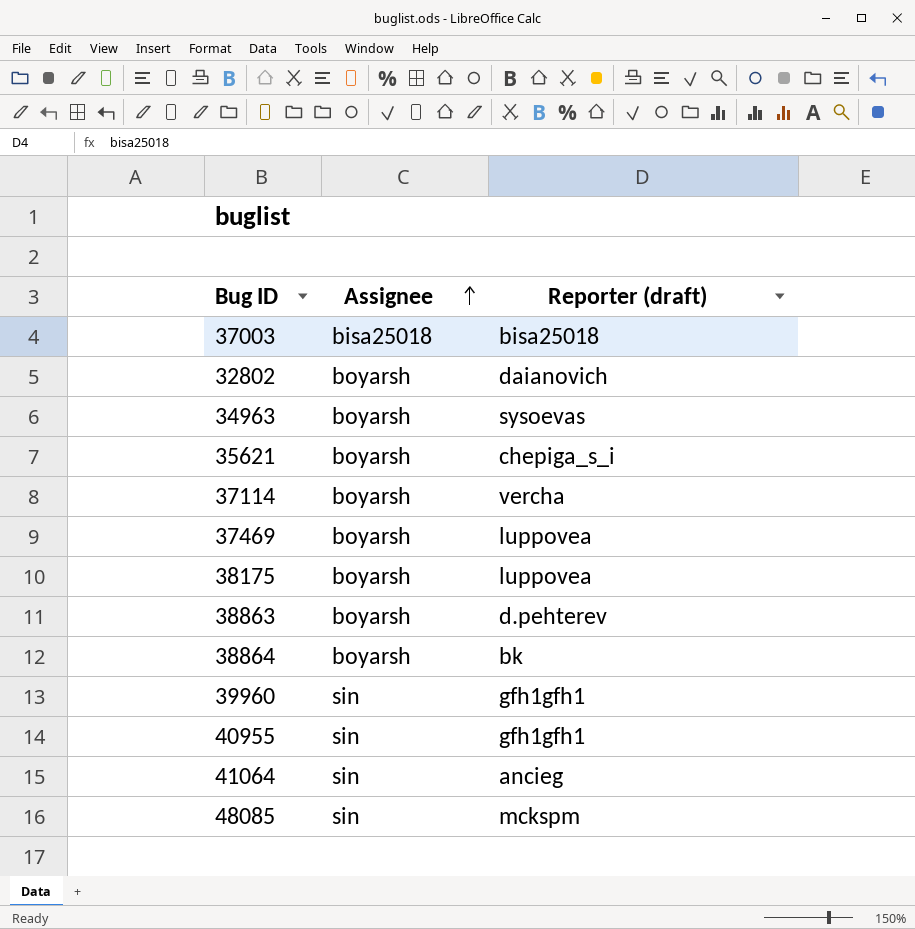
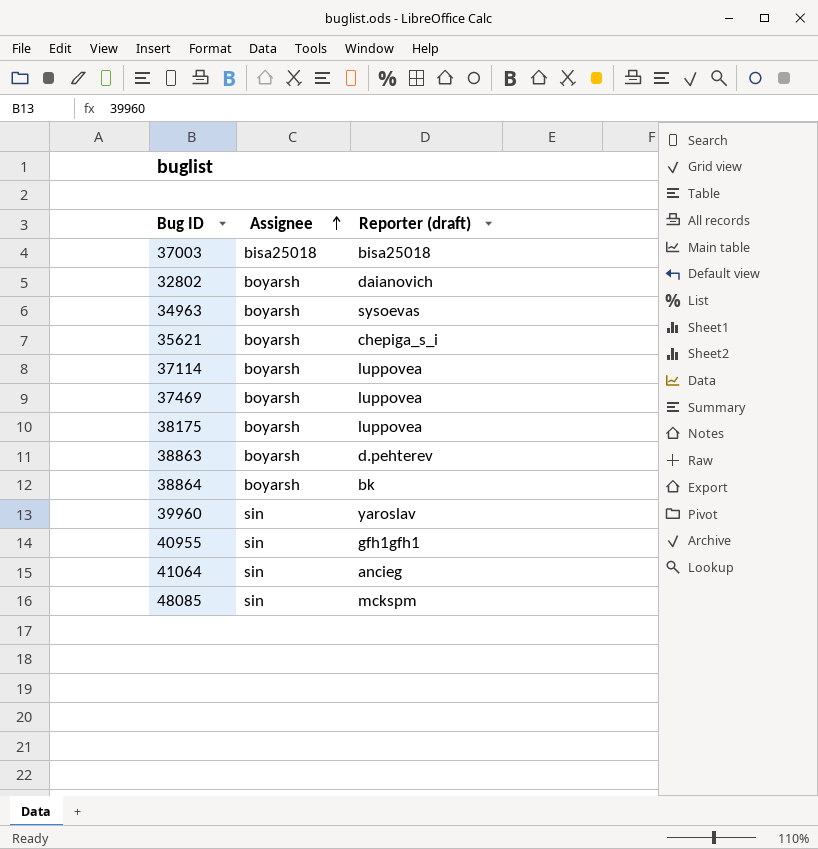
37114 | Reporter (draft): vercha -> luppovea
39960 | Reporter (draft): gfh1gfh1 -> yaroslav

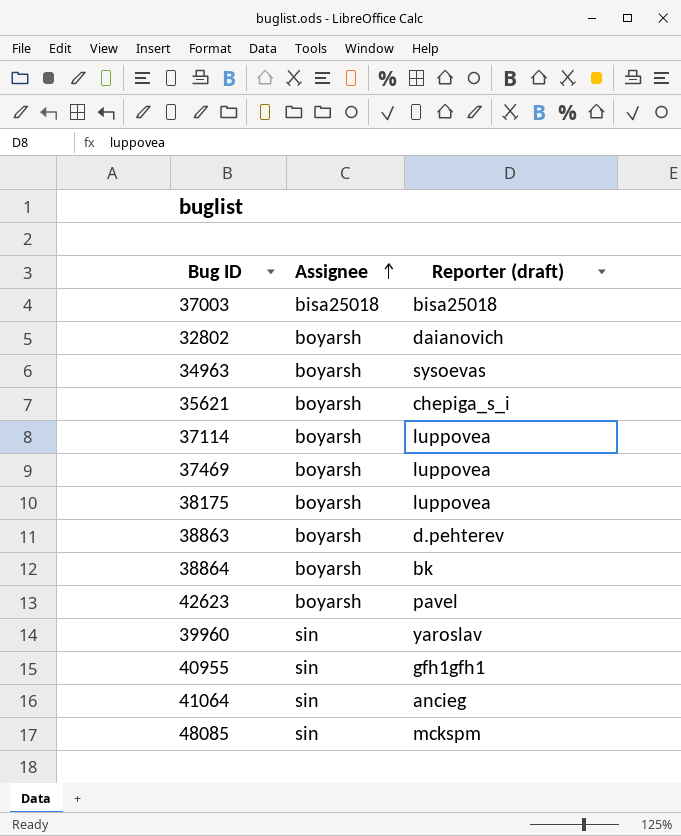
row 42623: none -> boyarsh | pavel

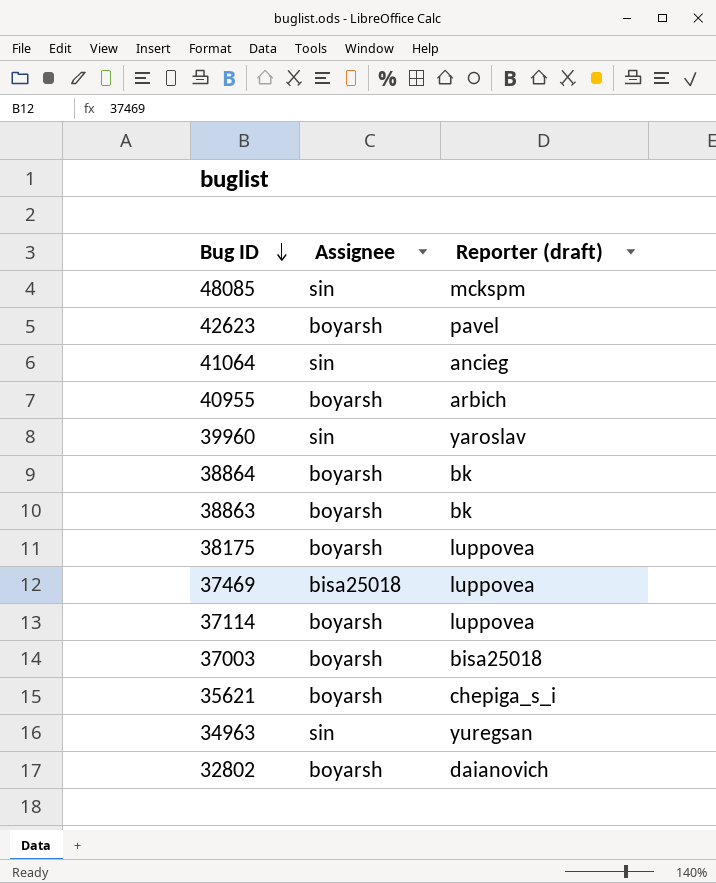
row order: Assignee ascending -> Bug ID descending
40955 | Assignee: sin -> boyarsh
40955 | Reporter (draft): gfh1gfh1 -> arbich
38863 | Reporter (draft): d.pehterev -> bk
37469 | Assignee: boyarsh -> bisa25018
37003 | Assignee: bisa25018 -> boyarsh
34963 | Assignee: boyarsh -> sin
34963 | Reporter (draft): sysoevas -> yuregsan

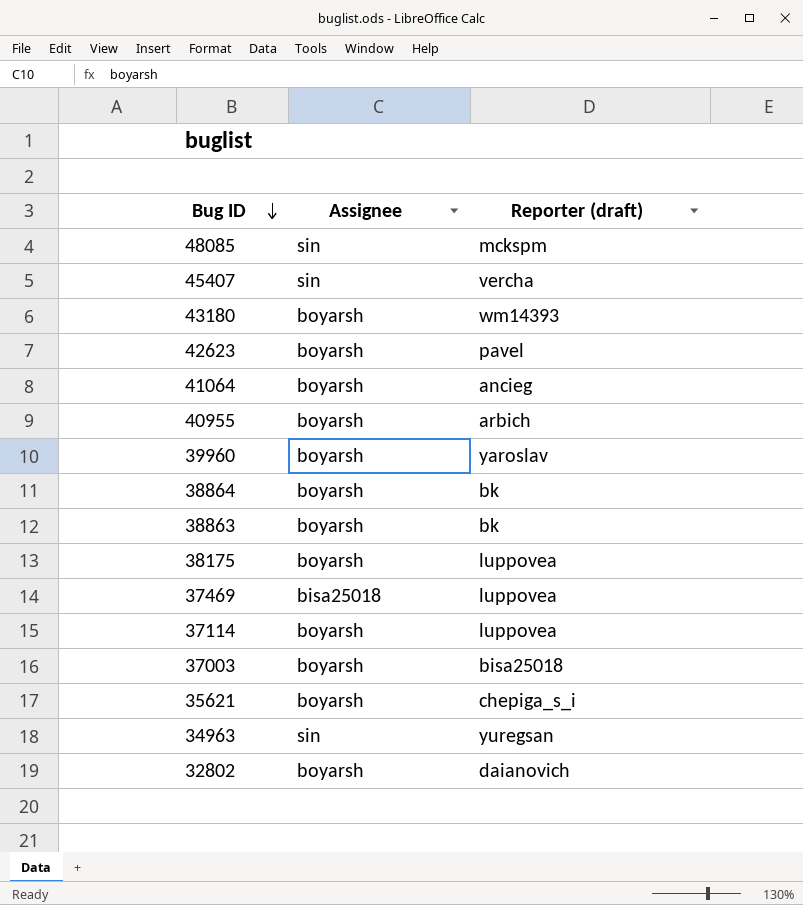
row 45407: none -> sin | vercha
row 43180: none -> boyarsh | wm14393
41064 | Assignee: sin -> boyarsh
39960 | Assignee: sin -> boyarsh

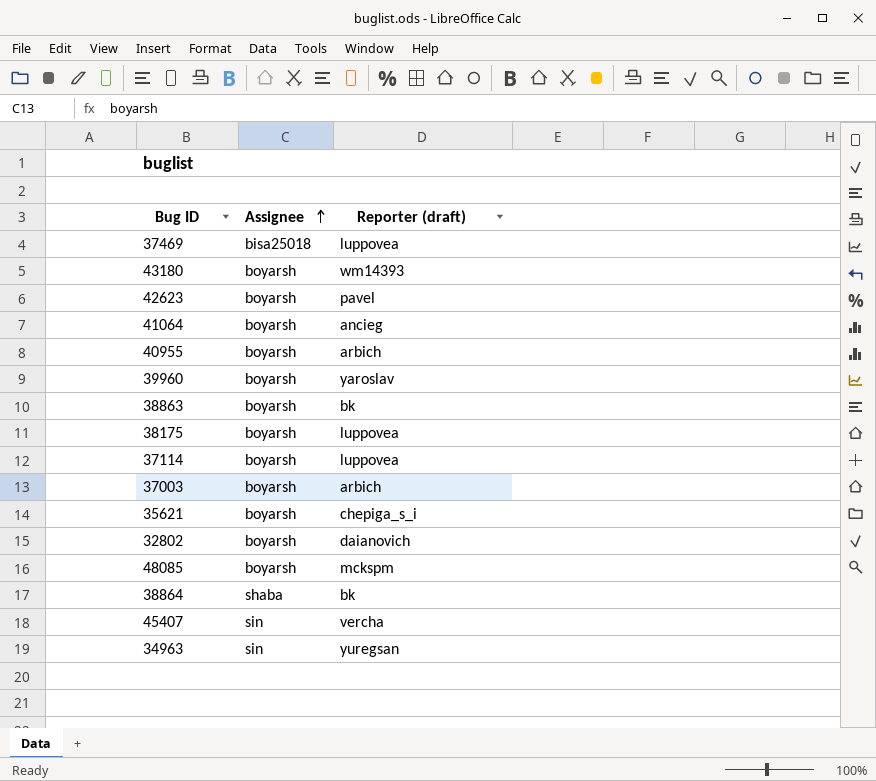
row order: Bug ID descending -> Assignee ascending
37003 | Reporter (draft): bisa25018 -> arbich
48085 | Assignee: sin -> boyarsh
38864 | Assignee: boyarsh -> shaba

